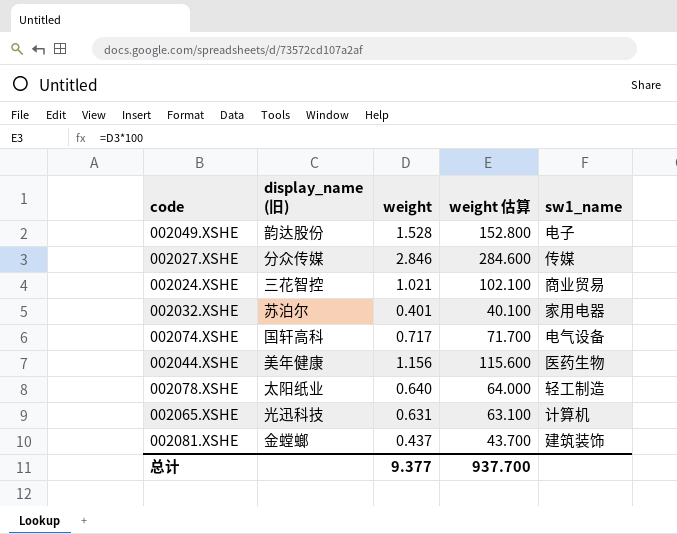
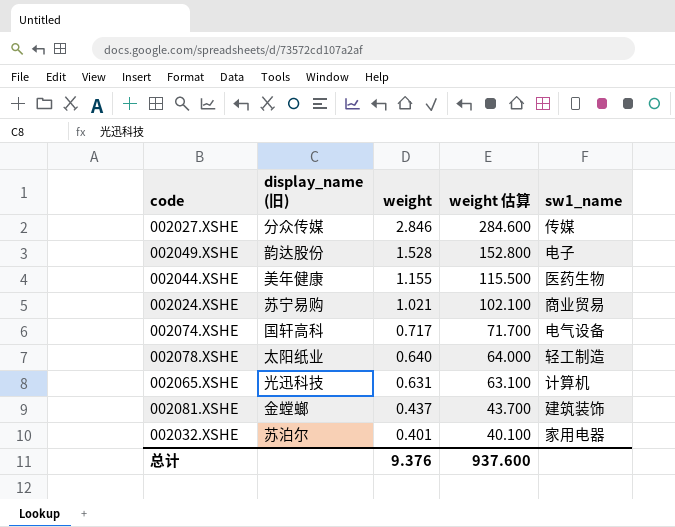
row order: none -> weight descending
002044.XSHE | weight: 1.156 -> 1.155
002044.XSHE | weight 估算: 115.600 -> 115.500
002024.XSHE | display_name (旧): 三花智控 -> 苏宁易购
总计 | weight: 9.377 -> 9.376
总计 | weight 估算: 937.700 -> 937.600

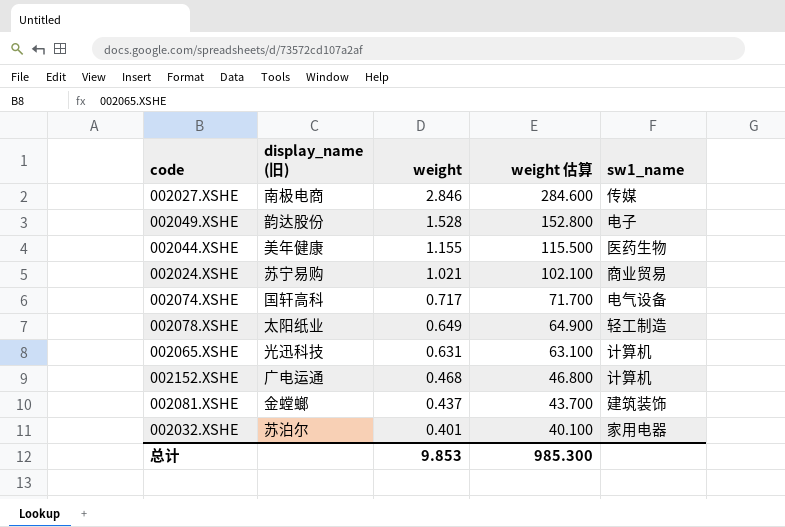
002027.XSHE | display_name (旧): 分众传媒 -> 南极电商
002078.XSHE | weight: 0.640 -> 0.649
002078.XSHE | weight 估算: 64.000 -> 64.900
row 002152.XSHE: none -> 广电运通 | 0.468 | 46.800 | 计算机
总计 | weight: 9.376 -> 9.853
总计 | weight 估算: 937.600 -> 985.300

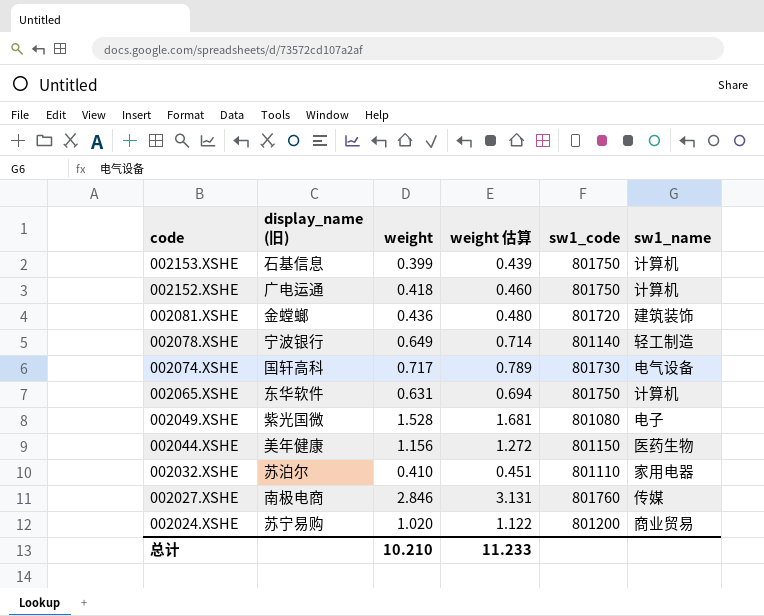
row order: weight descending -> code descending
column weight 估算 | formula: [weight] * 100 -> [weight] * 1.1
column sw1_code | position: none -> 5
row 002153.XSHE: none -> 石基信息 | 0.399 | 0.439 | 801750 | 计算机
002152.XSHE | weight: 0.468 -> 0.418
002081.XSHE | weight: 0.437 -> 0.436
002078.XSHE | display_name (旧): 太阳纸业 -> 宁波银行
002065.XSHE | display_name (旧): 光迅科技 -> 东华软件
002049.XSHE | display_name (旧): 韵达股份 -> 紫光国微
002044.XSHE | weight: 1.155 -> 1.156
002032.XSHE | weight: 0.401 -> 0.410
002024.XSHE | weight: 1.021 -> 1.020
总计 | weight: 9.853 -> 10.210
总计 | weight 估算: 985.300 -> 11.233

